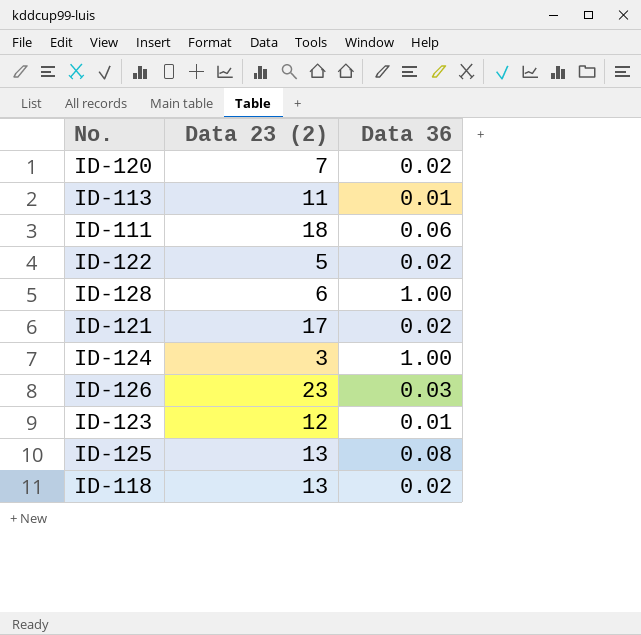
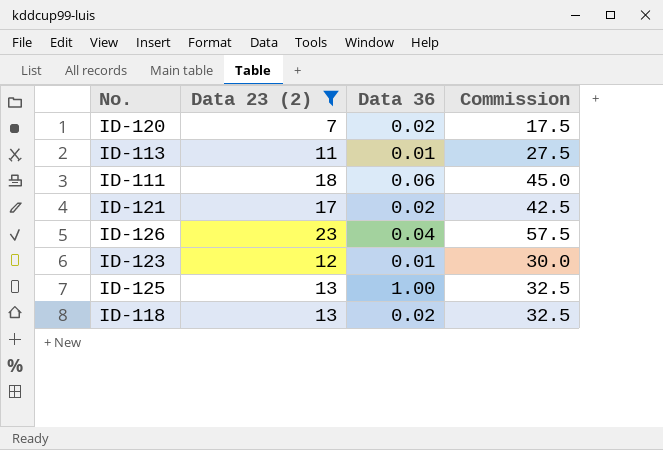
filter: none -> Data 23 (2) >= 7
column Commission | formula: none -> [Data 23 (2)] * 2.5
ID-126 | Data 36: 0.03 -> 0.04
ID-125 | Data 36: 0.08 -> 1.00

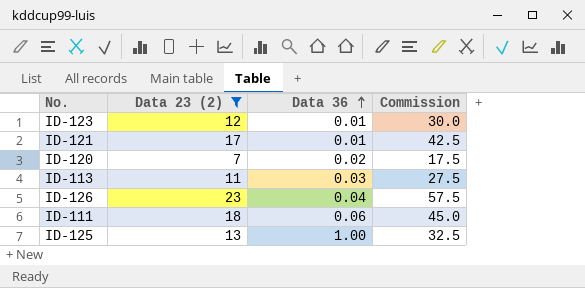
row order: none -> Data 36 ascending
row ID-118: 13 | 0.02 | 32.5 -> none
ID-121 | Data 36: 0.02 -> 0.01
ID-113 | Data 36: 0.01 -> 0.03

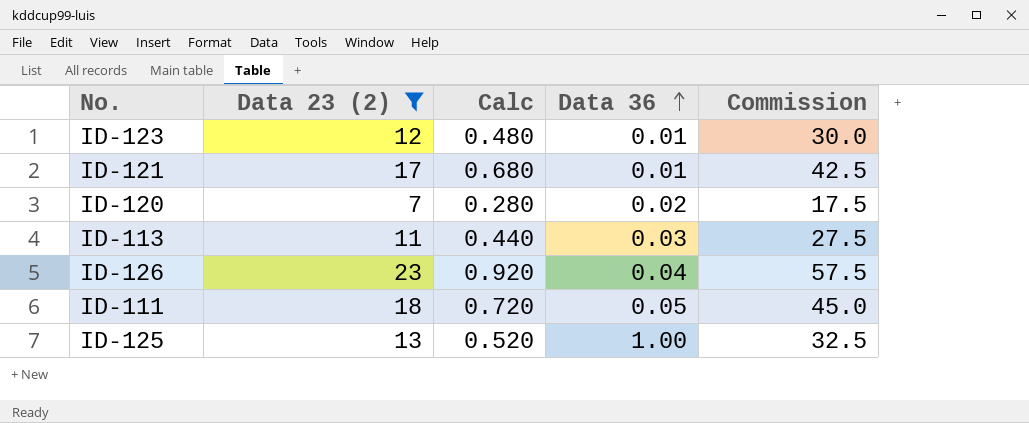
column Calc | formula: none -> [Data 23 (2)] * 0.04
ID-111 | Data 36: 0.06 -> 0.05

